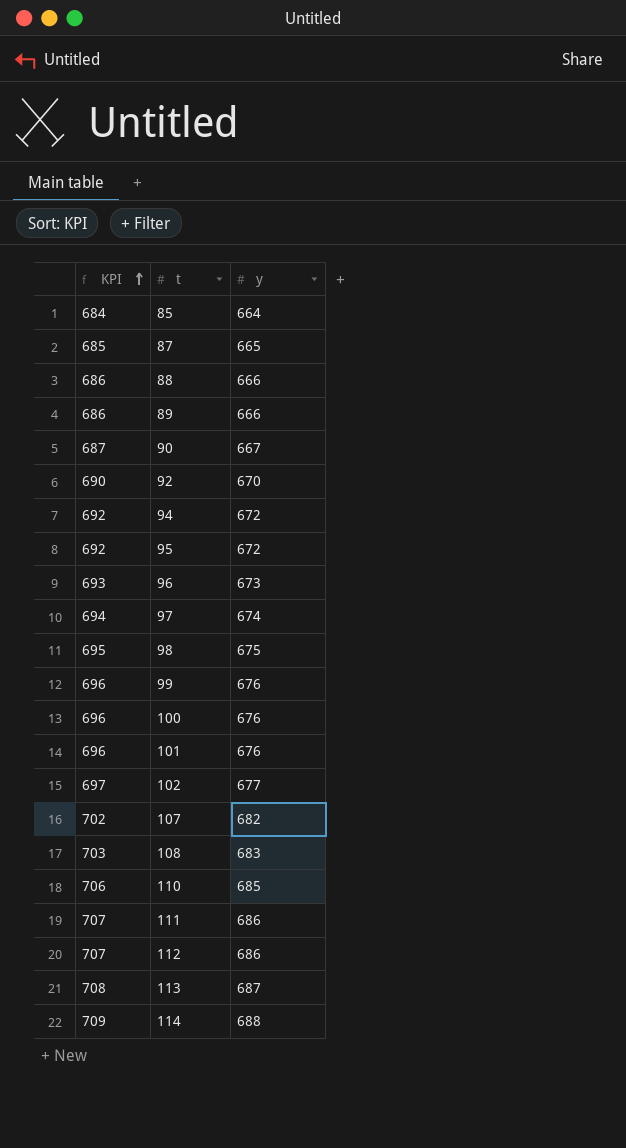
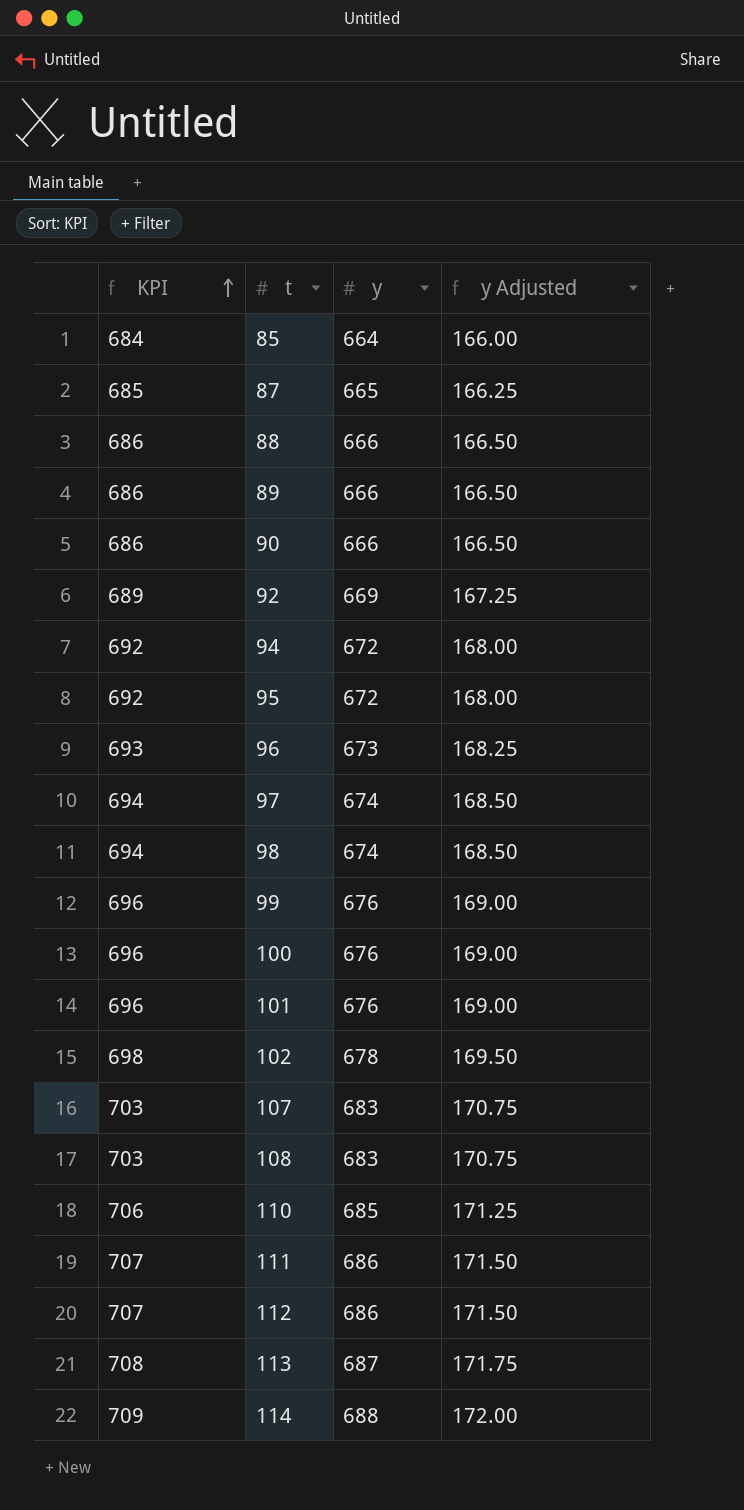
column y Adjusted | formula: none -> [y] * 0.25
90 | KPI: 687 -> 686
90 | y: 667 -> 666
92 | KPI: 690 -> 689
92 | y: 670 -> 669
98 | KPI: 695 -> 694
98 | y: 675 -> 674
102 | KPI: 697 -> 698
102 | y: 677 -> 678
107 | KPI: 702 -> 703
107 | y: 682 -> 683

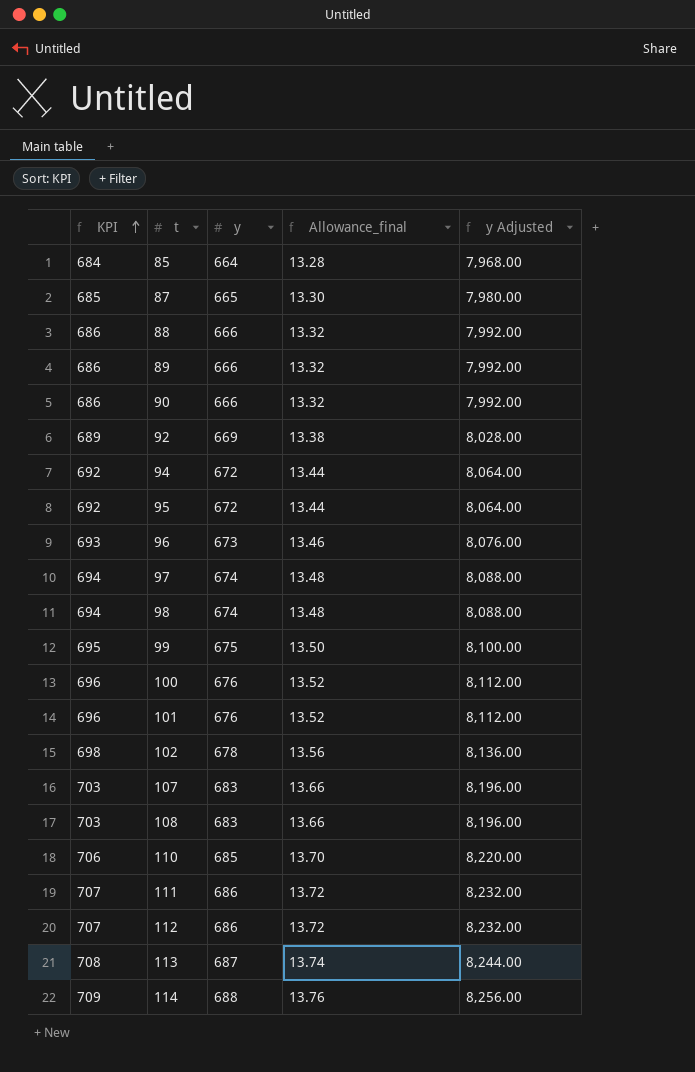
column Allowance_final | formula: none -> [y] * 0.02
column y Adjusted | formula: [y] * 0.25 -> [y] * 12
99 | KPI: 696 -> 695
99 | y: 676 -> 675

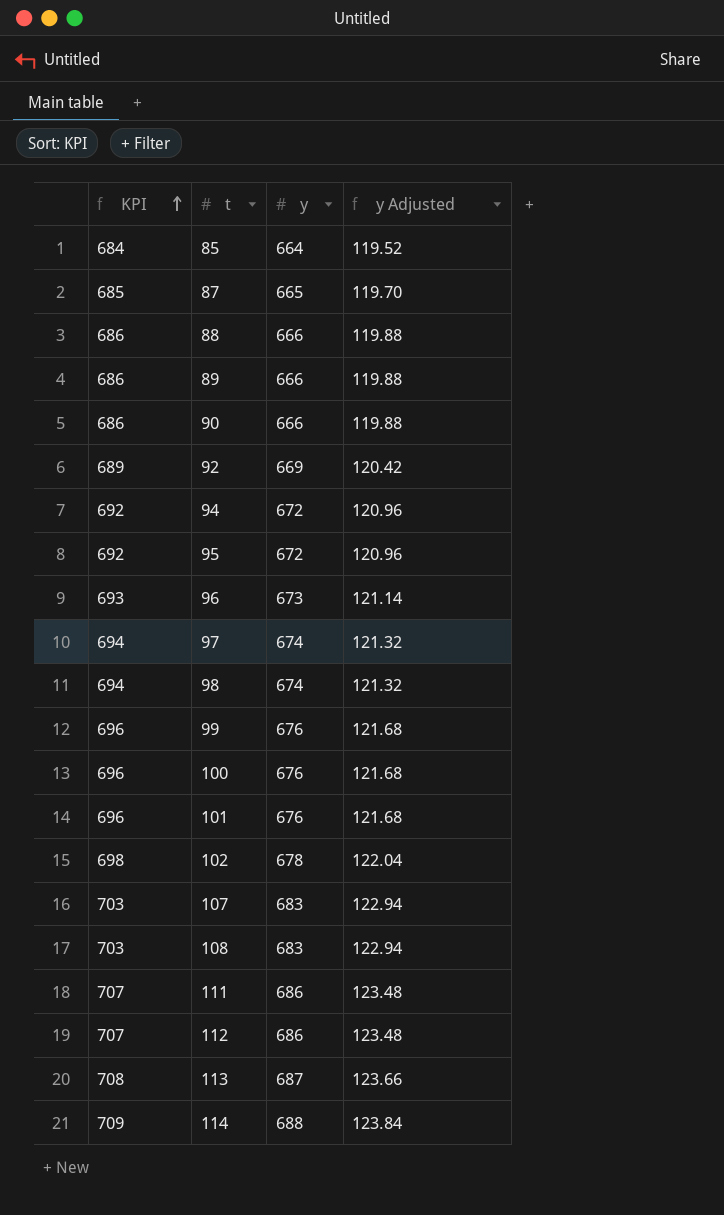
column Allowance_final | formula: [y] * 0.02 -> none
column y Adjusted | formula: [y] * 12 -> [y] * 0.18
row 110: 706 | 685 | 13.70 | 8,220.00 -> none
99 | KPI: 695 -> 696
99 | y: 675 -> 676

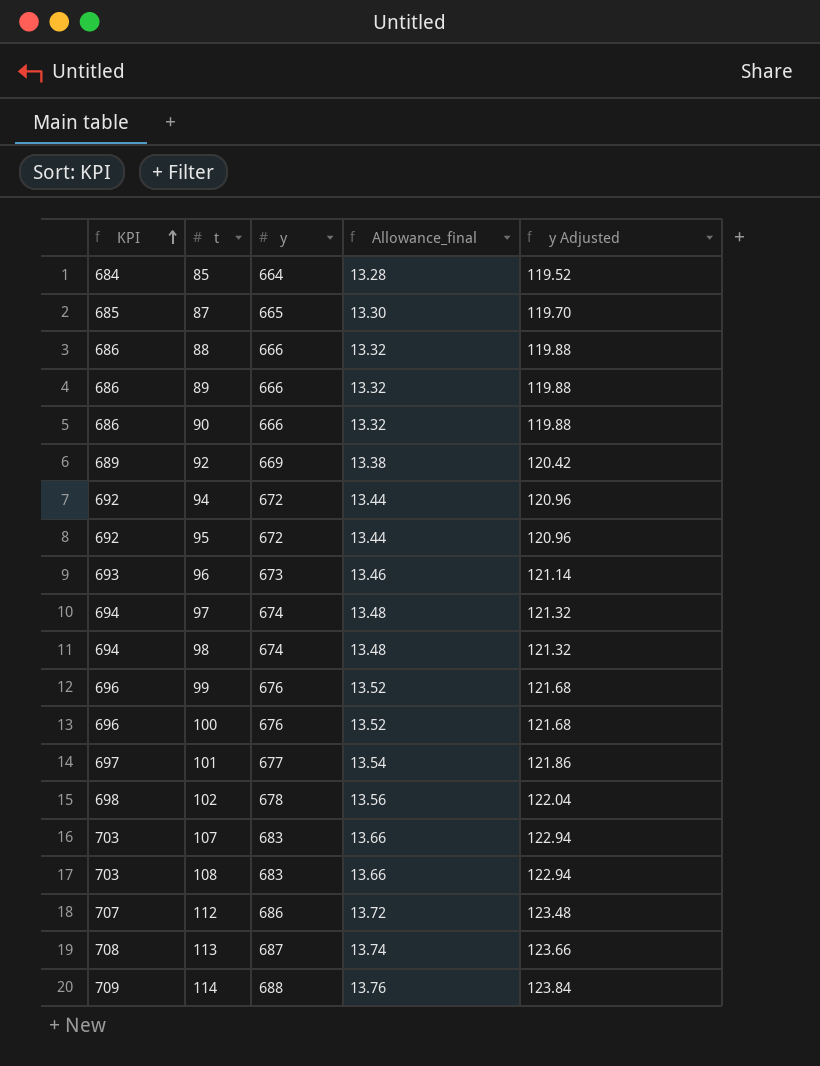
column Allowance_final | formula: none -> [y] * 0.02
row 111: 707 | 686 | 123.48 -> none
101 | KPI: 696 -> 697
101 | y: 676 -> 677
101 | y Adjusted: 121.68 -> 121.86

